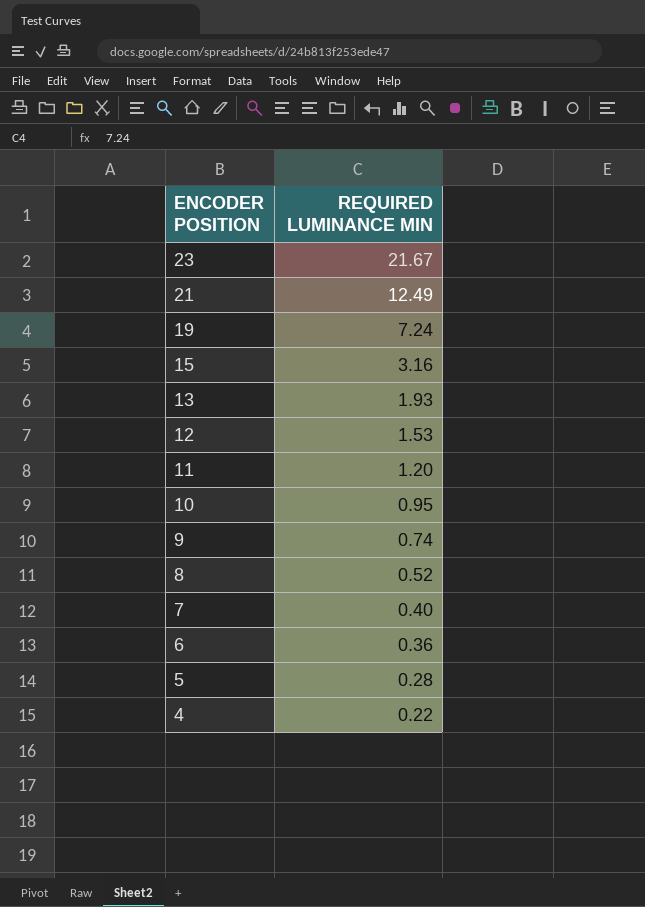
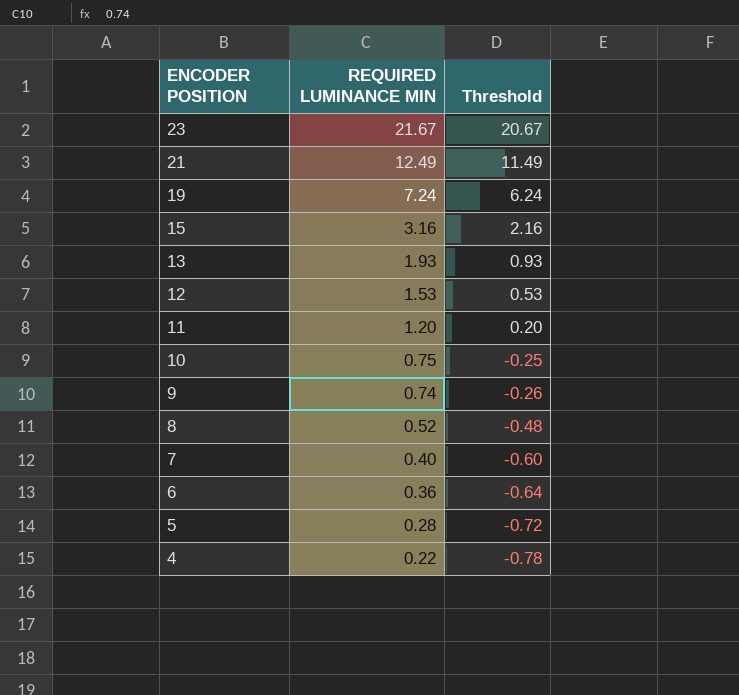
column Threshold | formula: none -> [REQUIRED LUMINANCE MIN] - 1
10 | REQUIRED LUMINANCE MIN: 0.95 -> 0.75

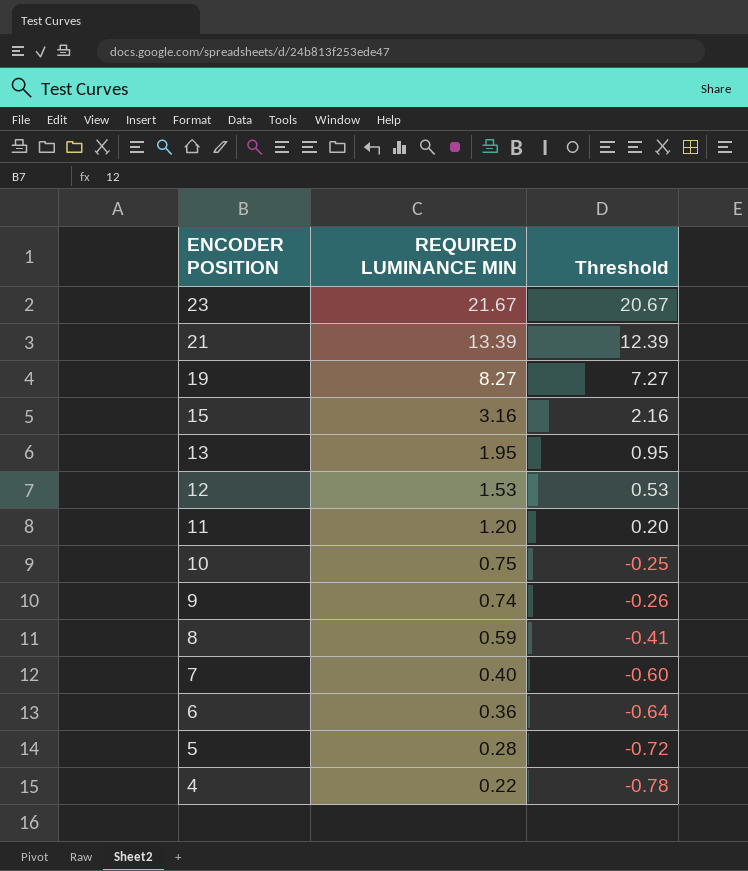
21 | REQUIRED LUMINANCE MIN: 12.49 -> 13.39
21 | Threshold: 11.49 -> 12.39
19 | REQUIRED LUMINANCE MIN: 7.24 -> 8.27
19 | Threshold: 6.24 -> 7.27
13 | REQUIRED LUMINANCE MIN: 1.93 -> 1.95
13 | Threshold: 0.93 -> 0.95
8 | REQUIRED LUMINANCE MIN: 0.52 -> 0.59
8 | Threshold: -0.48 -> -0.41

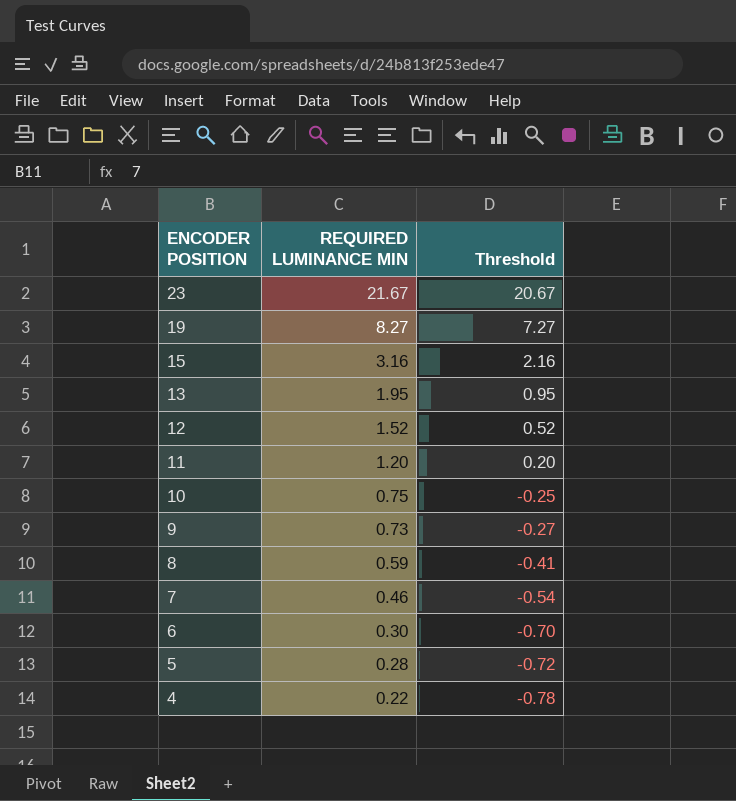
row 21: 13.39 | 12.39 -> none
12 | REQUIRED LUMINANCE MIN: 1.53 -> 1.52
12 | Threshold: 0.53 -> 0.52
9 | REQUIRED LUMINANCE MIN: 0.74 -> 0.73
9 | Threshold: -0.26 -> -0.27
7 | REQUIRED LUMINANCE MIN: 0.40 -> 0.46
7 | Threshold: -0.60 -> -0.54
6 | REQUIRED LUMINANCE MIN: 0.36 -> 0.30
6 | Threshold: -0.64 -> -0.70

